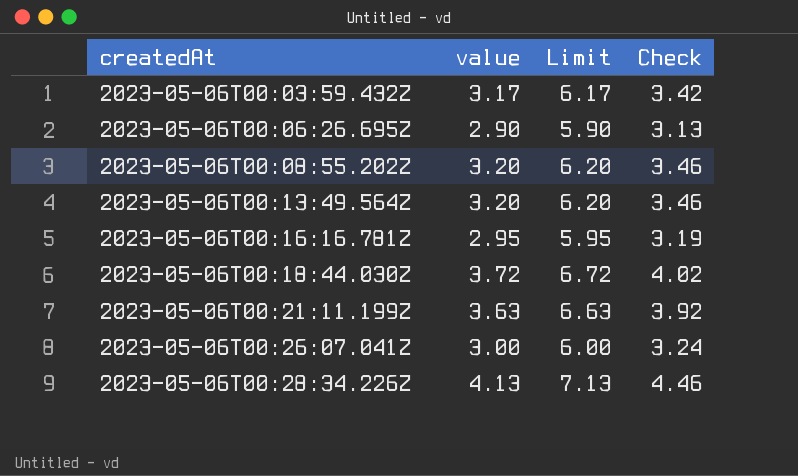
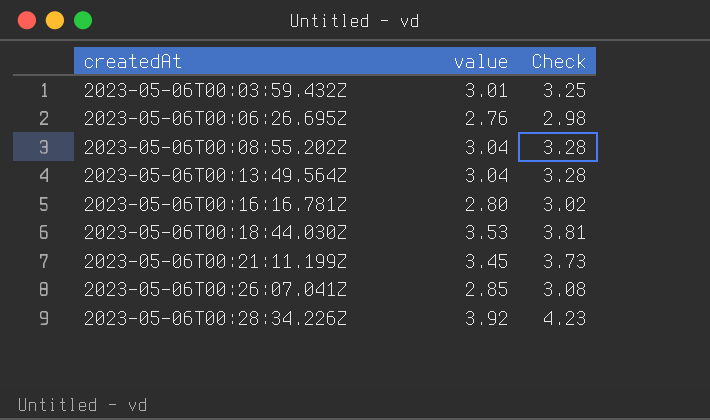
column Limit | formula: [value] + 3 -> none
2023-05-06T00:03:59.432Z | value: 3.17 -> 3.01
2023-05-06T00:03:59.432Z | Check: 3.42 -> 3.25
2023-05-06T00:06:26.695Z | value: 2.90 -> 2.76
2023-05-06T00:06:26.695Z | Check: 3.13 -> 2.98
2023-05-06T00:08:55.202Z | value: 3.20 -> 3.04
2023-05-06T00:08:55.202Z | Check: 3.46 -> 3.28
2023-05-06T00:13:49.564Z | value: 3.20 -> 3.04
2023-05-06T00:13:49.564Z | Check: 3.46 -> 3.28
2023-05-06T00:16:16.781Z | value: 2.95 -> 2.80
2023-05-06T00:16:16.781Z | Check: 3.19 -> 3.02
2023-05-06T00:18:44.030Z | value: 3.72 -> 3.53
2023-05-06T00:18:44.030Z | Check: 4.02 -> 3.81
2023-05-06T00:21:11.199Z | value: 3.63 -> 3.45
2023-05-06T00:21:11.199Z | Check: 3.92 -> 3.73
2023-05-06T00:26:07.041Z | value: 3.00 -> 2.85
2023-05-06T00:26:07.041Z | Check: 3.24 -> 3.08
2023-05-06T00:28:34.226Z | value: 4.13 -> 3.92
2023-05-06T00:28:34.226Z | Check: 4.46 -> 4.23

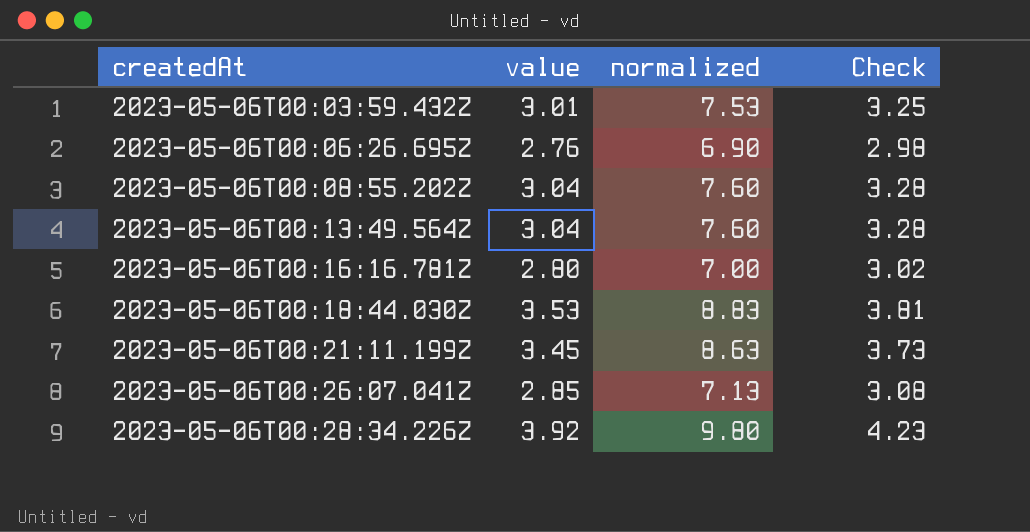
column normalized | formula: none -> [value] * 2.5

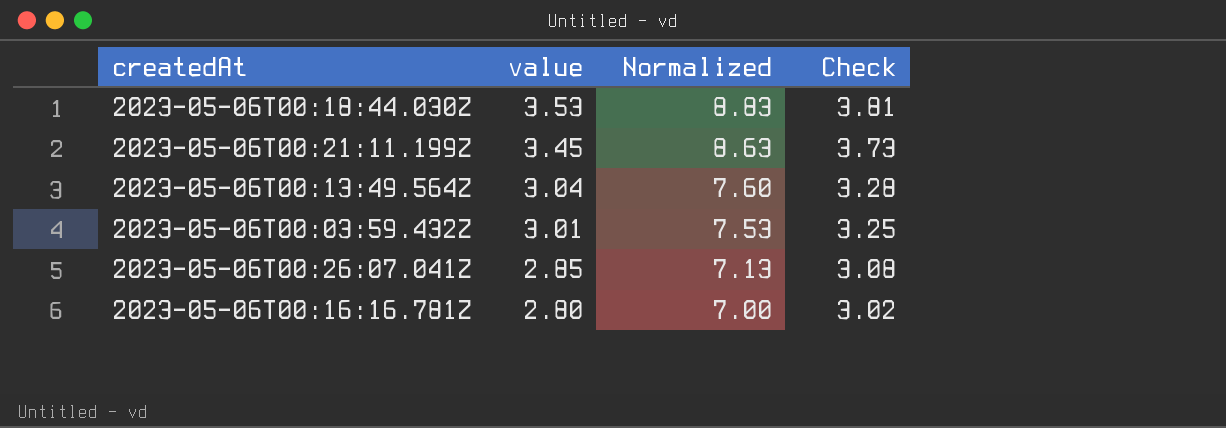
row order: createdAt ascending -> value descending
column name: normalized -> Normalized
row 2023-05-06T00:06:26.695Z: 2.76 | 6.90 | 2.98 -> none
row 2023-05-06T00:08:55.202Z: 3.04 | 7.60 | 3.28 -> none
row 2023-05-06T00:28:34.226Z: 3.92 | 9.80 | 4.23 -> none

